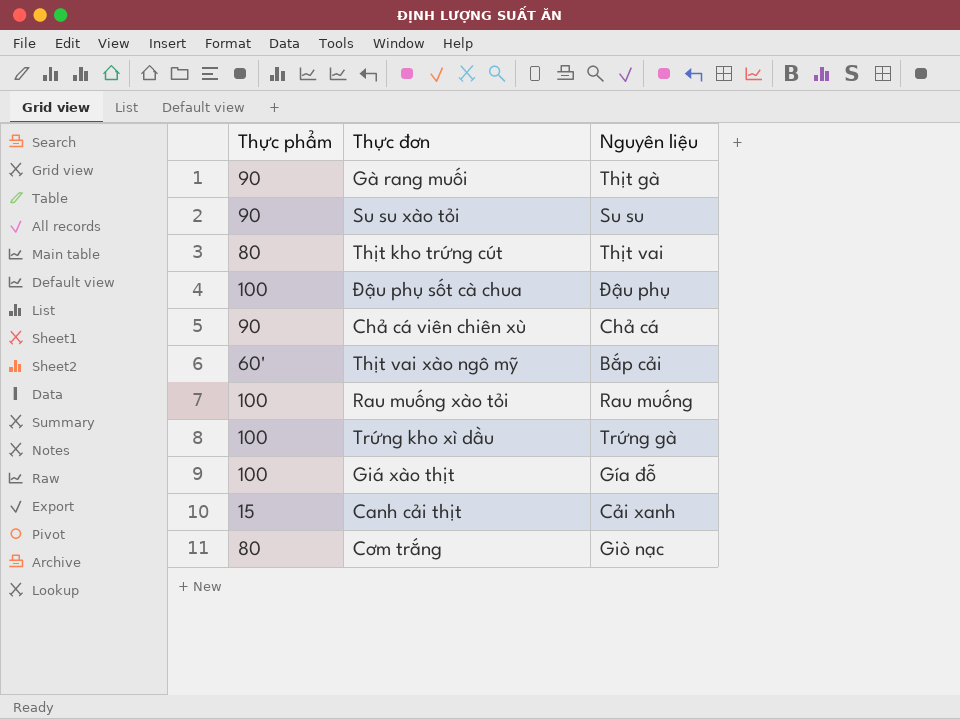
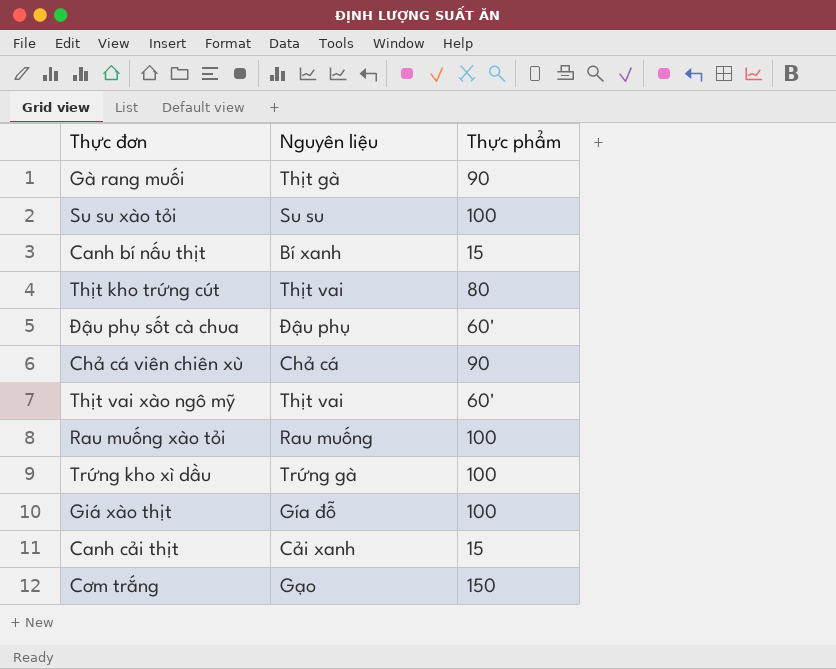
column Thực phẩm | position: 1 -> 3
Su su xào tỏi | Thực phẩm: 90 -> 100
row Canh bí nấu thịt: none -> Bí xanh | 15
Đậu phụ sốt cà chua | Thực phẩm: 100 -> 60'
Thịt vai xào ngô mỹ | Nguyên liệu: Bắp cải -> Thịt vai
Cơm trắng | Nguyên liệu: Giò nạc -> Gạo
Cơm trắng | Thực phẩm: 80 -> 150

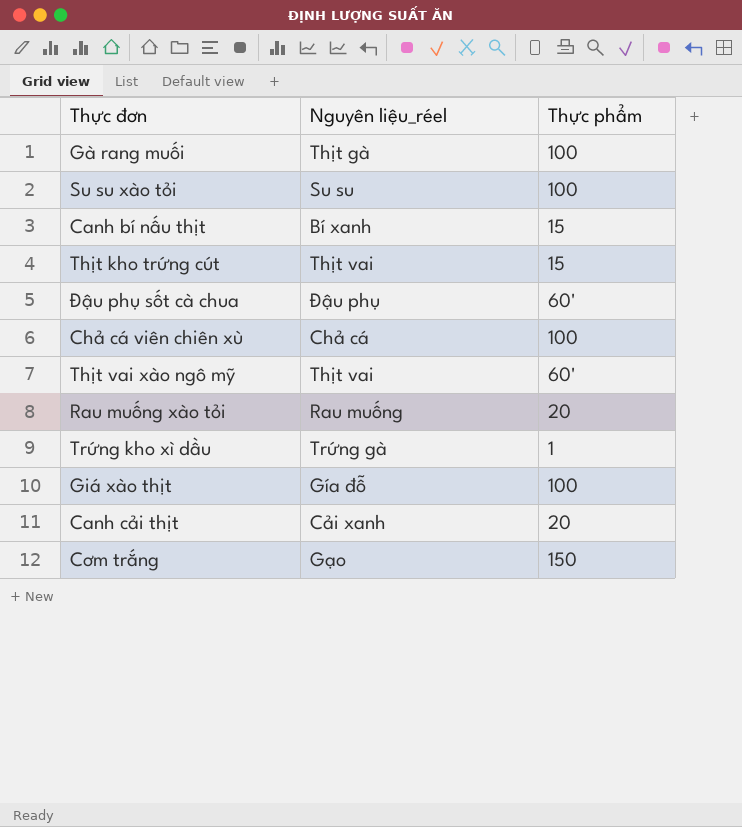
column name: Nguyên liệu -> Nguyên liệu_réel
Gà rang muối | Thực phẩm: 90 -> 100
Thịt kho trứng cút | Thực phẩm: 80 -> 15
Chả cá viên chiên xù | Thực phẩm: 90 -> 100
Rau muống xào tỏi | Thực phẩm: 100 -> 20
Trứng kho xì dầu | Thực phẩm: 100 -> 1
Canh cải thịt | Thực phẩm: 15 -> 20

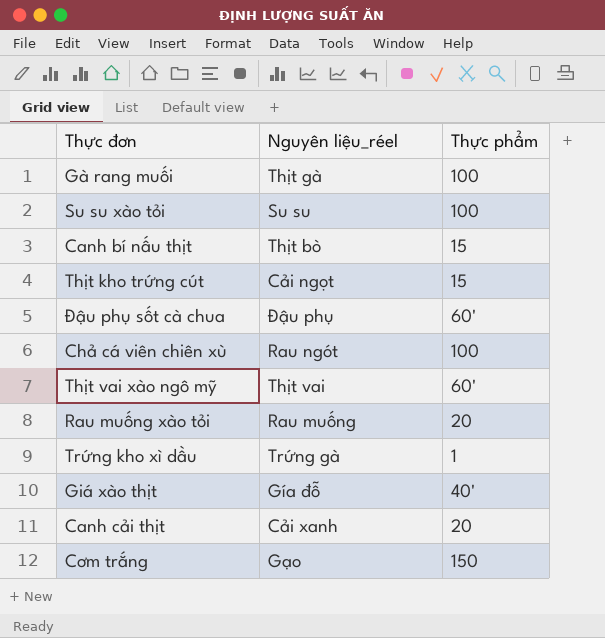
Canh bí nấu thịt | Nguyên liệu_réel: Bí xanh -> Thịt bò
Thịt kho trứng cút | Nguyên liệu_réel: Thịt vai -> Cải ngọt
Chả cá viên chiên xù | Nguyên liệu_réel: Chả cá -> Rau ngót
Giá xào thịt | Thực phẩm: 100 -> 40'

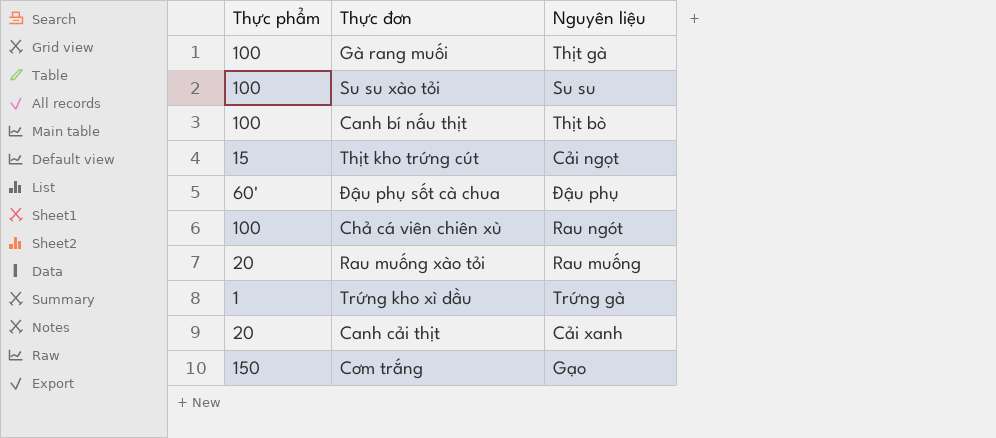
column Thực phẩm | position: 3 -> 1
column name: Nguyên liệu_réel -> Nguyên liệu
row Thịt vai xào ngô mỹ: Thịt vai | 60' -> none
row Giá xào thịt: Gía đỗ | 40' -> none
Canh bí nấu thịt | Thực phẩm: 15 -> 100

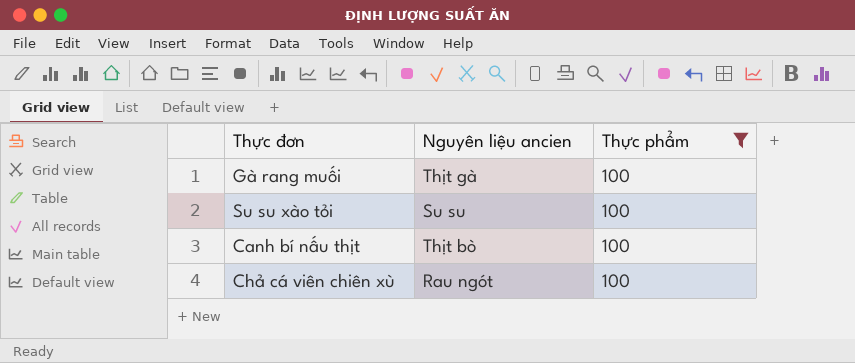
filter: none -> Thực phẩm = 100
column name: Nguyên liệu -> Nguyên liệu ancien
column Thực phẩm | position: 1 -> 3

